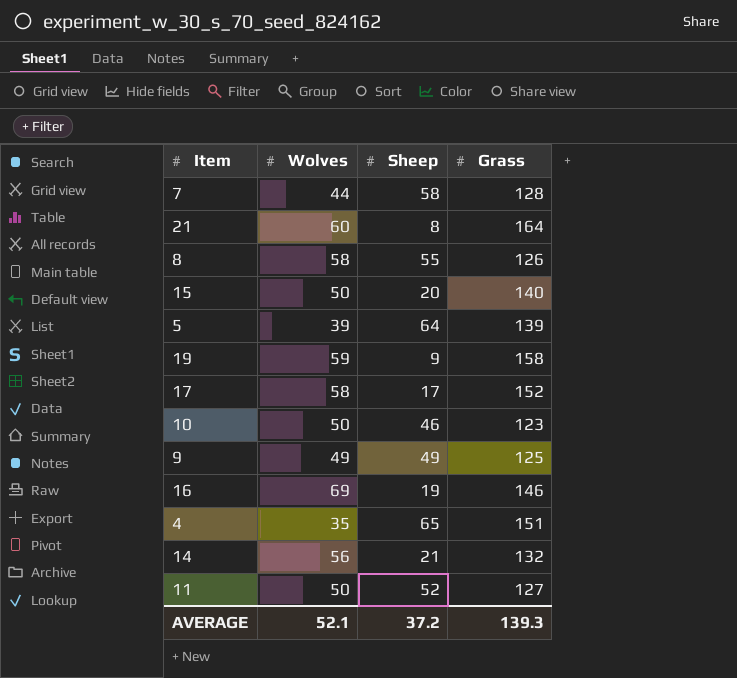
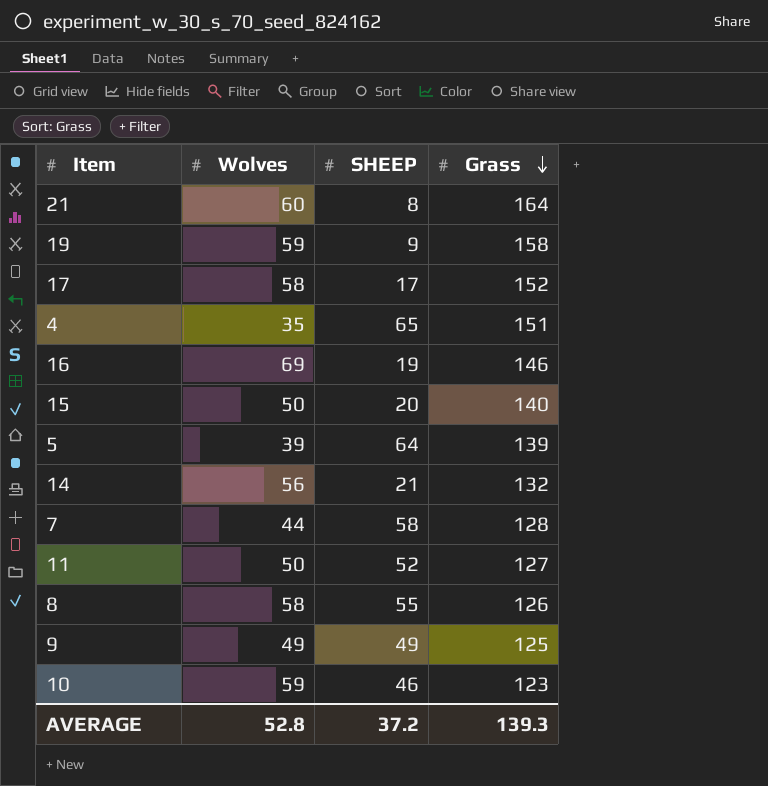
row order: none -> Grass descending
column name: Sheep -> SHEEP
10 | Wolves: 50 -> 59
AVERAGE | Wolves: 52.1 -> 52.8

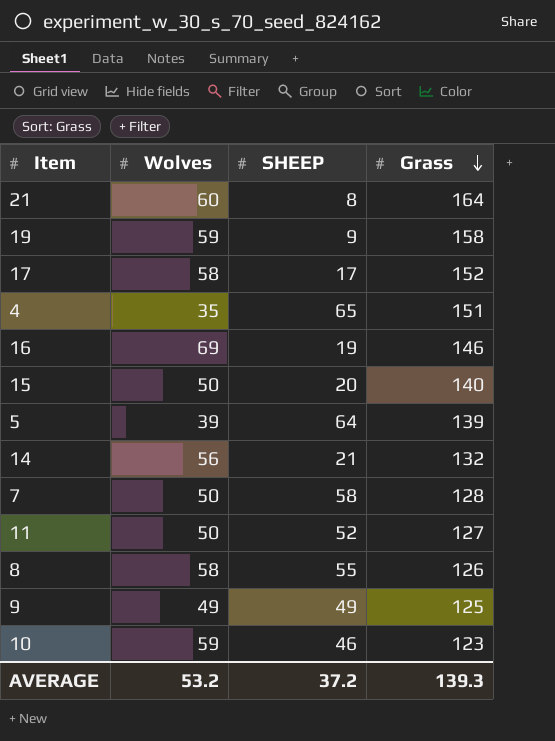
7 | Wolves: 44 -> 50
AVERAGE | Wolves: 52.8 -> 53.2

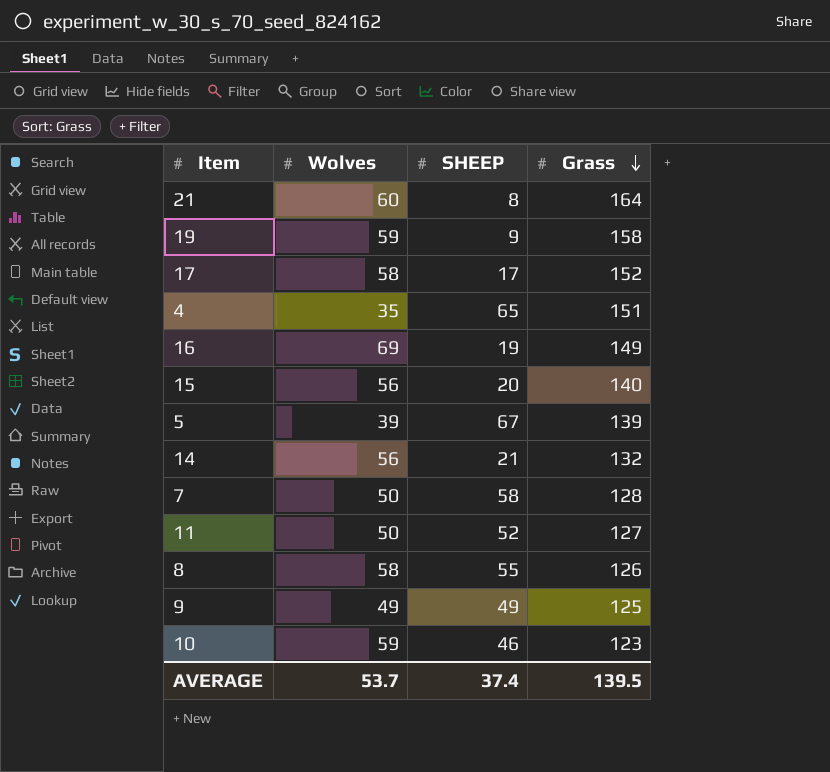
16 | Grass: 146 -> 149
15 | Wolves: 50 -> 56
5 | SHEEP: 64 -> 67
AVERAGE | Wolves: 53.2 -> 53.7
AVERAGE | SHEEP: 37.2 -> 37.4
AVERAGE | Grass: 139.3 -> 139.5

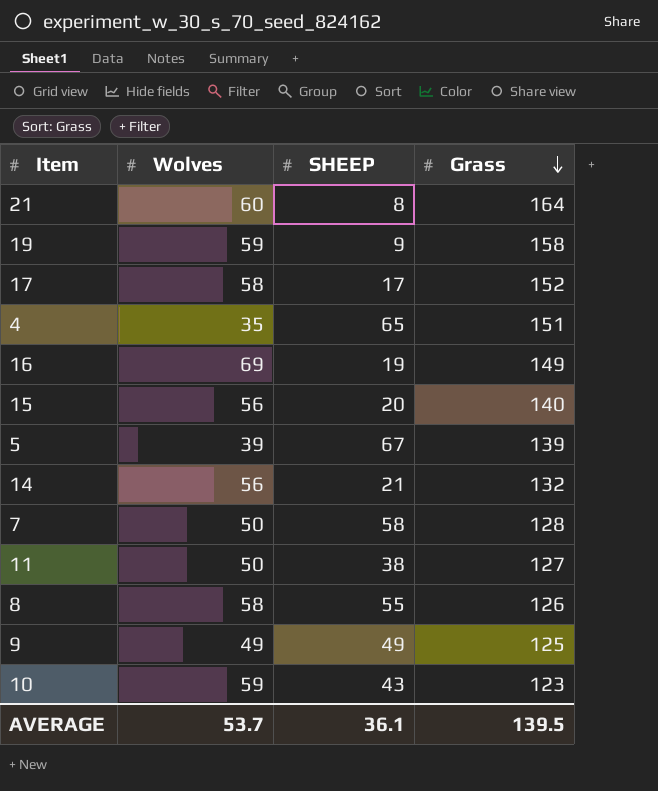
11 | SHEEP: 52 -> 38
10 | SHEEP: 46 -> 43
AVERAGE | SHEEP: 37.4 -> 36.1

